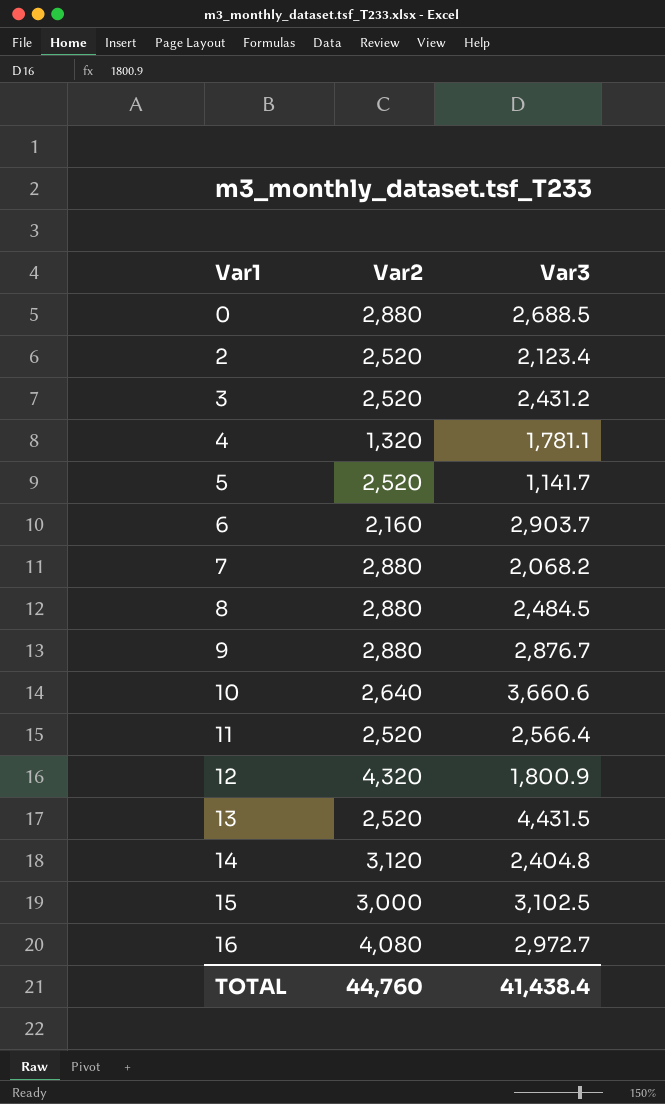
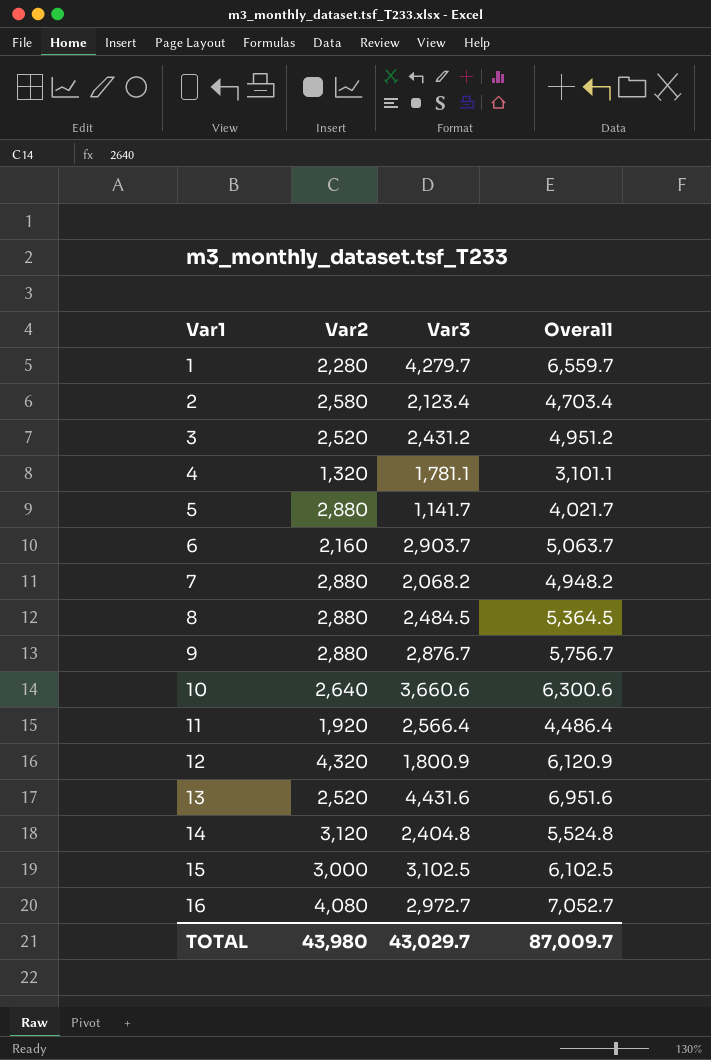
column Overall | formula: none -> [Var2] + [Var3]
row 0: 2,880 | 2,688.5 -> none
row 1: none -> 2,280 | 4,279.7 | 6,559.7
2 | Var2: 2,520 -> 2,580
5 | Var2: 2,520 -> 2,880
11 | Var2: 2,520 -> 1,920
13 | Var3: 4,431.5 -> 4,431.6
TOTAL | Var2: 44,760 -> 43,980
TOTAL | Var3: 41,438.4 -> 43,029.7

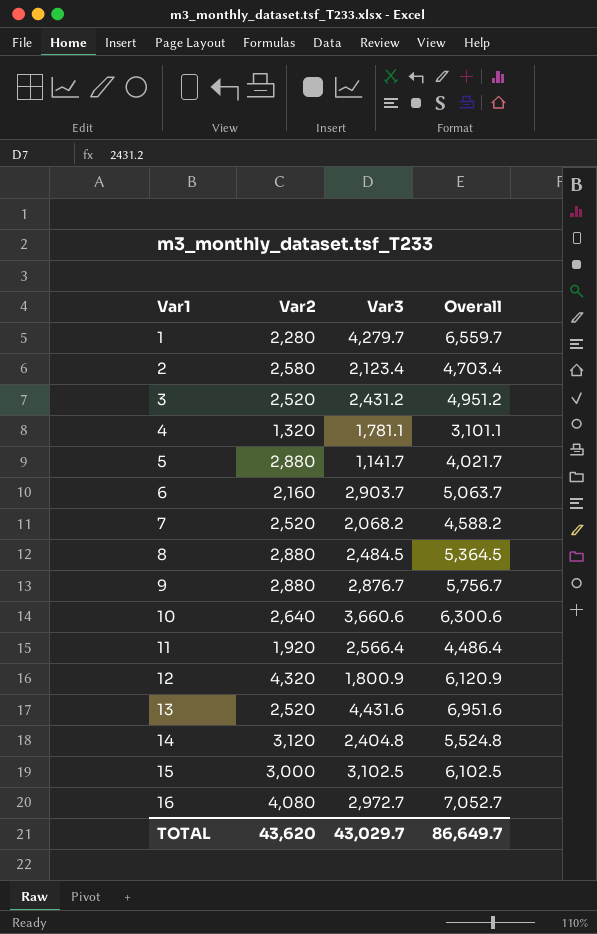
7 | Var2: 2,880 -> 2,520
7 | Overall: 4,948.2 -> 4,588.2
TOTAL | Var2: 43,980 -> 43,620
TOTAL | Overall: 87,009.7 -> 86,649.7

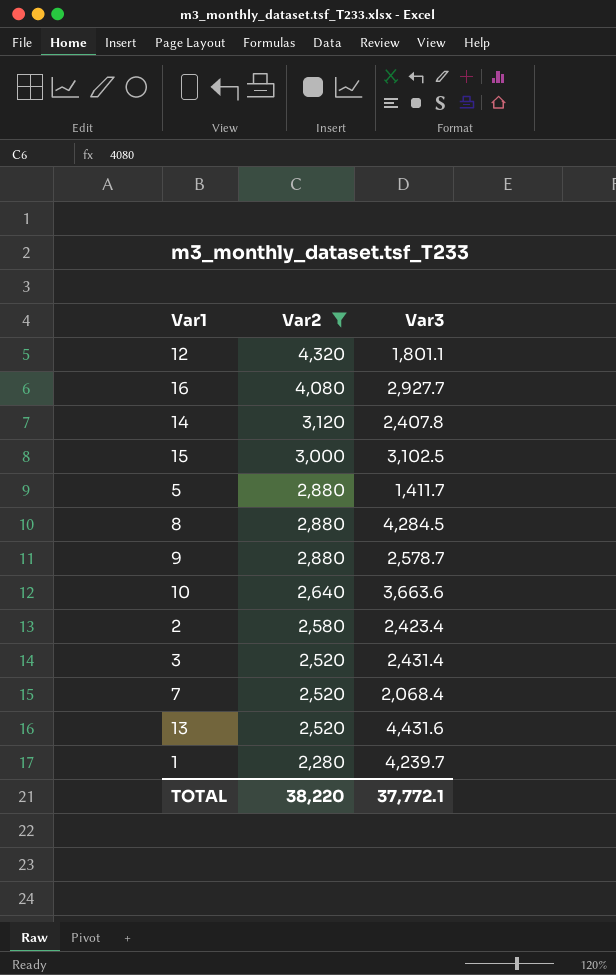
filter: none -> Var2 >= 2,280
row order: Var1 ascending -> Var2 descending
column Overall | formula: [Var2] + [Var3] -> none
12 | Var3: 1,800.9 -> 1,801.1
16 | Var3: 2,972.7 -> 2,927.7
14 | Var3: 2,404.8 -> 2,407.8
5 | Var3: 1,141.7 -> 1,411.7
8 | Var3: 2,484.5 -> 4,284.5
9 | Var3: 2,876.7 -> 2,578.7
10 | Var3: 3,660.6 -> 3,663.6
2 | Var3: 2,123.4 -> 2,423.4
3 | Var3: 2,431.2 -> 2,431.4
7 | Var3: 2,068.2 -> 2,068.4
1 | Var3: 4,279.7 -> 4,239.7
TOTAL | Var2: 43,620 -> 38,220
TOTAL | Var3: 43,029.7 -> 37,772.1

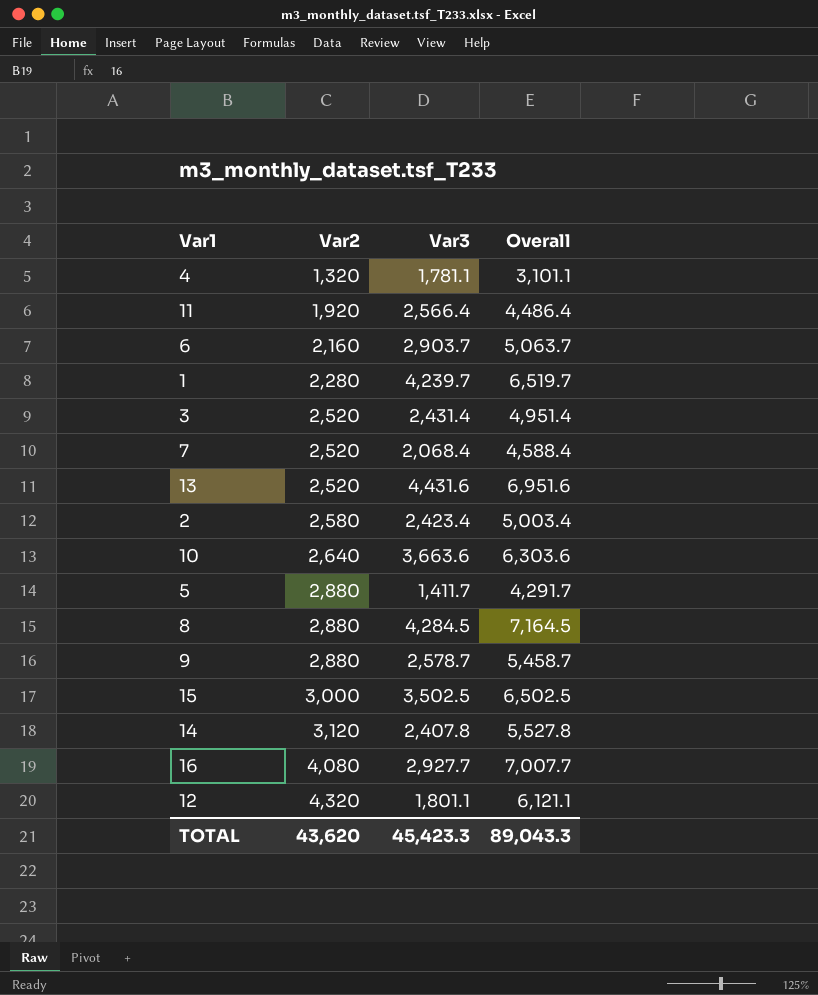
filter: Var2 >= 2,280 -> none
row order: Var2 descending -> Var2 ascending
column Overall | formula: none -> [Var2] + [Var3]
15 | Var3: 3,102.5 -> 3,502.5
TOTAL | Var2: 38,220 -> 43,620
TOTAL | Var3: 37,772.1 -> 45,423.3

